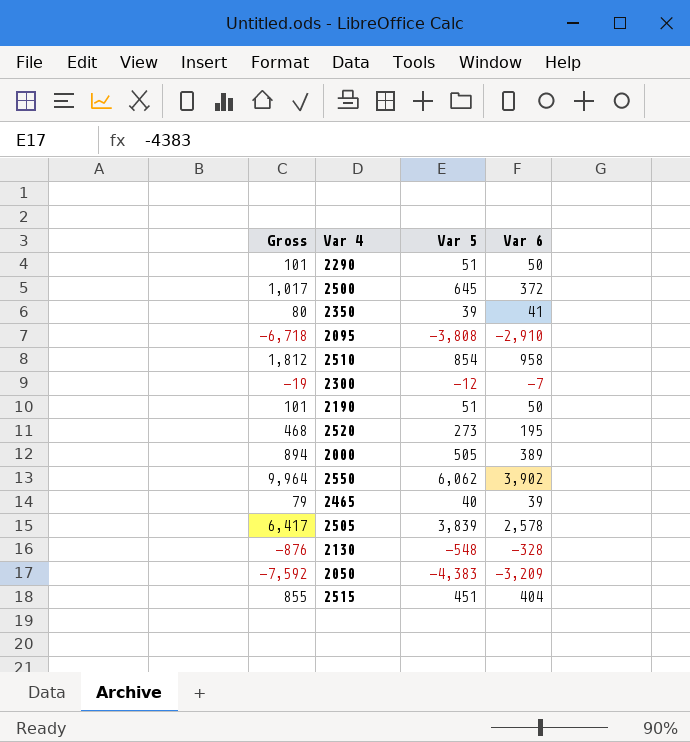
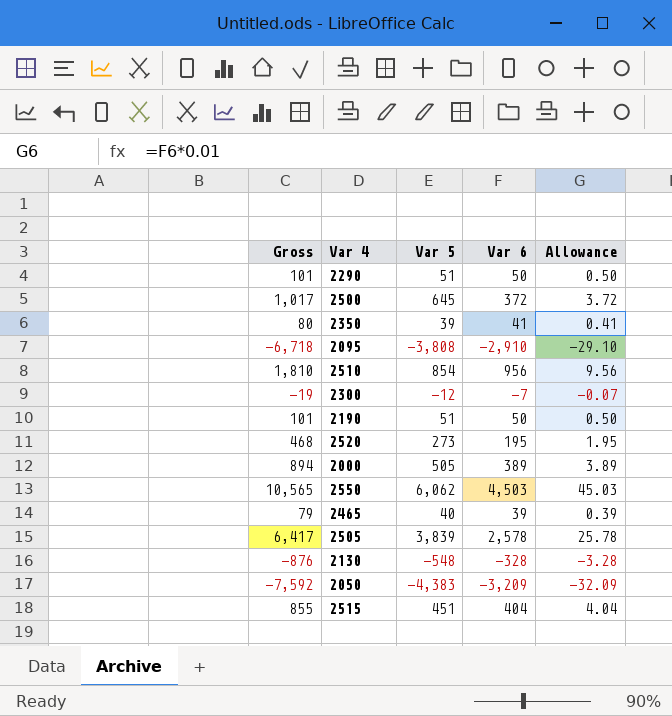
column Allowance | formula: none -> [Var 6] * 0.01
2510 | Gross: 1,812 -> 1,810
2510 | Var 6: 958 -> 956
2550 | Gross: 9,964 -> 10,565
2550 | Var 6: 3,902 -> 4,503

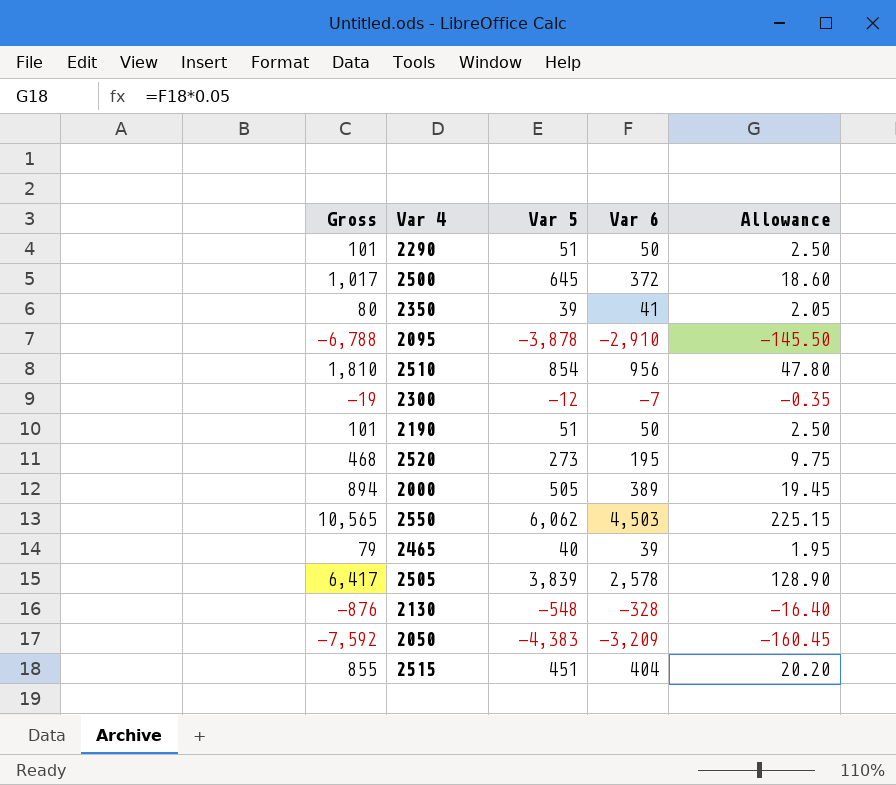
column Allowance | formula: [Var 6] * 0.01 -> [Var 6] * 0.05
2095 | Gross: -6,718 -> -6,788
2095 | Var 5: -3,808 -> -3,878

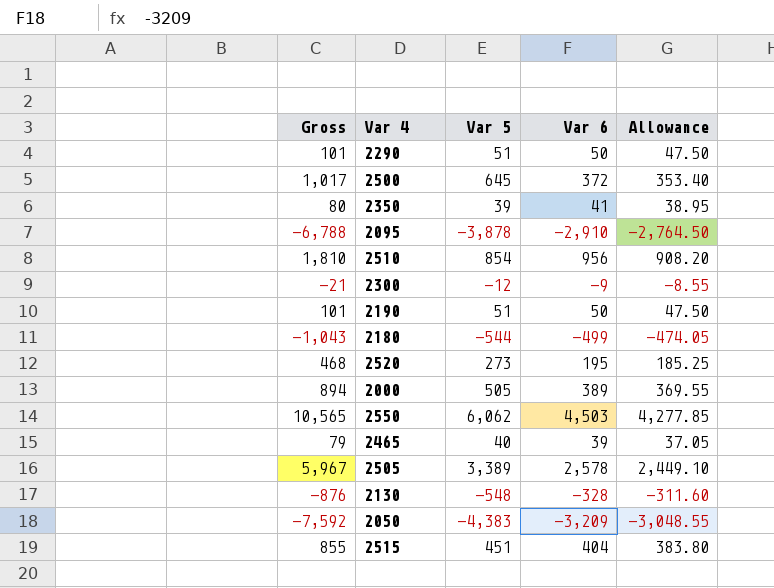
column Allowance | formula: [Var 6] * 0.05 -> [Var 6] * 0.95
2300 | Gross: -19 -> -21
2300 | Var 6: -7 -> -9
row 2180: none -> -1,043 | -544 | -499 | -474.05
2505 | Gross: 6,417 -> 5,967
2505 | Var 5: 3,839 -> 3,389

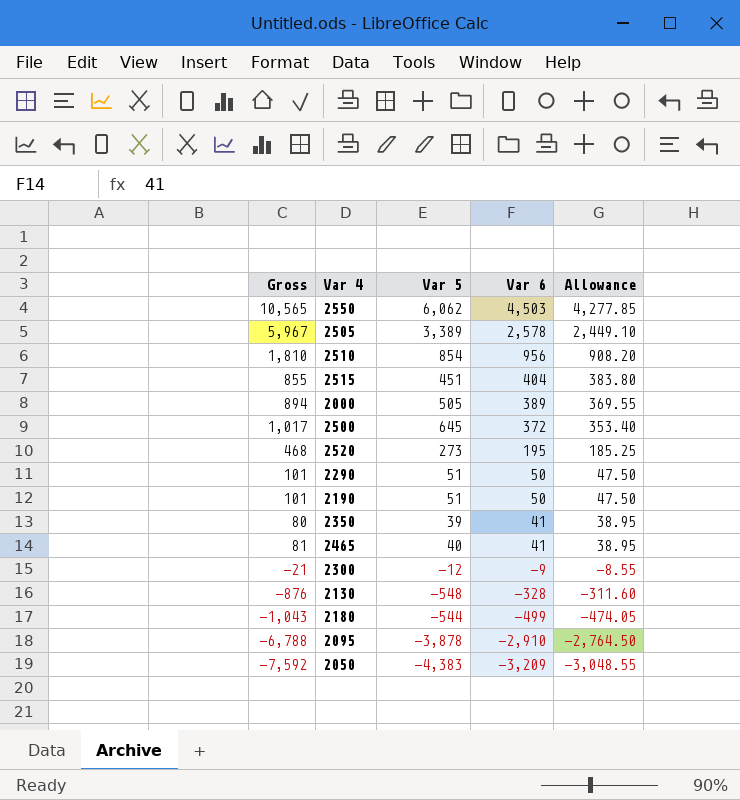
row order: none -> Var 6 descending
2465 | Gross: 79 -> 81
2465 | Var 6: 39 -> 41
2465 | Allowance: 37.05 -> 38.95

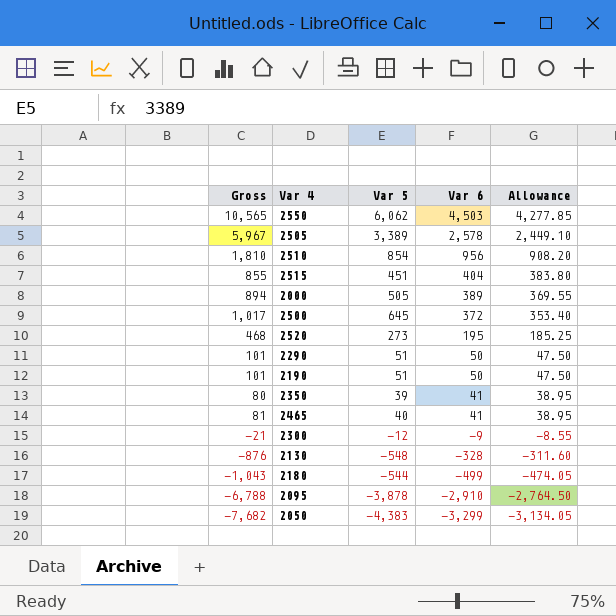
2050 | Gross: -7,592 -> -7,682
2050 | Var 6: -3,209 -> -3,299
2050 | Allowance: -3,048.55 -> -3,134.05

